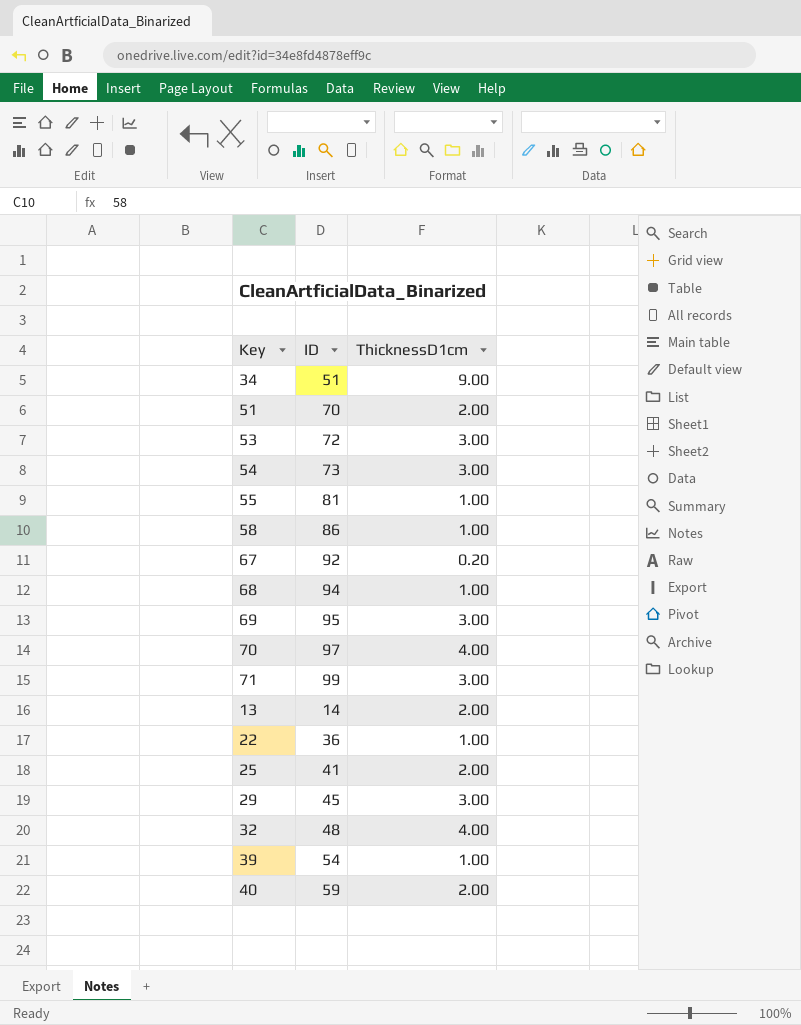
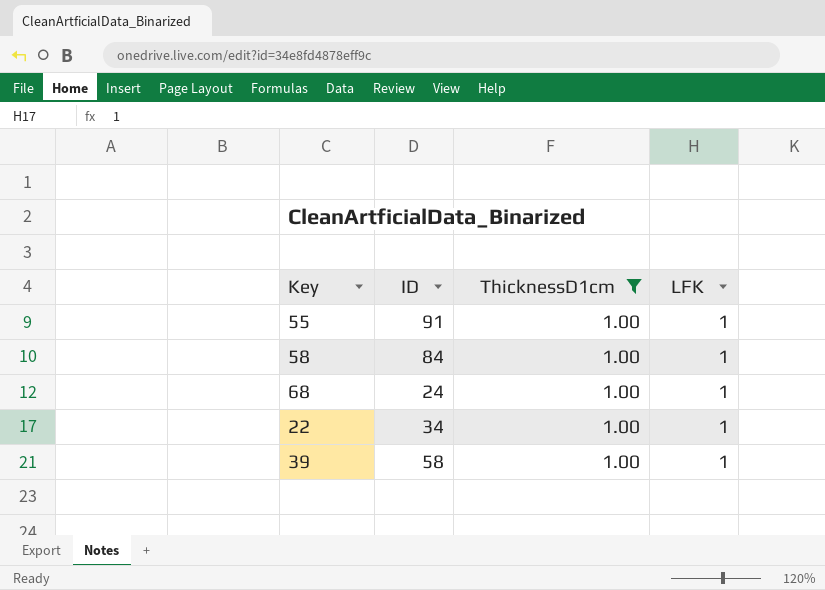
filter: none -> ThicknessD1cm = 1.00
column LFK | position: none -> 4
55 | ID: 81 -> 91
58 | ID: 86 -> 84
68 | ID: 94 -> 24
22 | ID: 36 -> 34
39 | ID: 54 -> 58

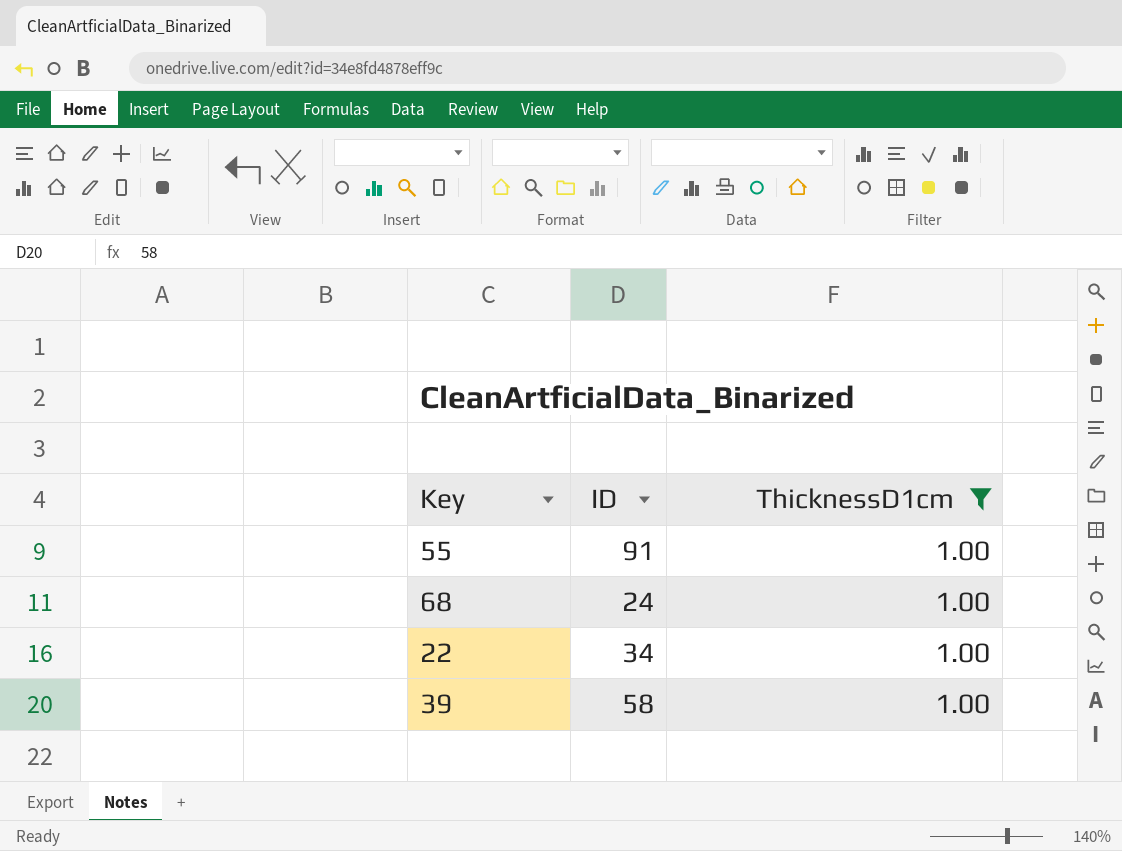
column LFK | position: 4 -> none
row 58: 84 | 1.00 | 1 -> none

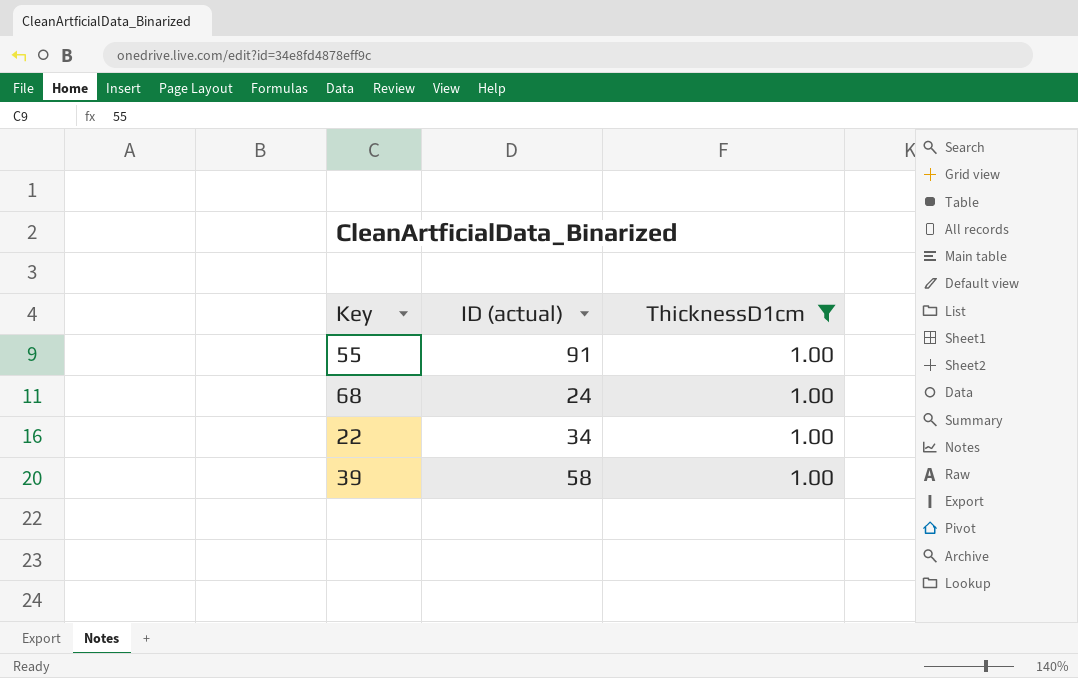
column name: ID -> ID (actual)

